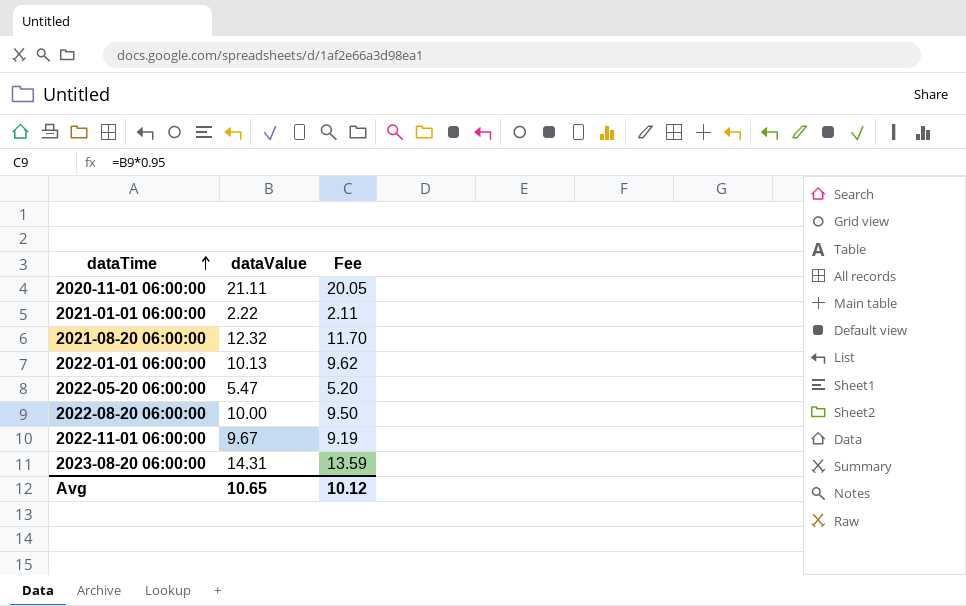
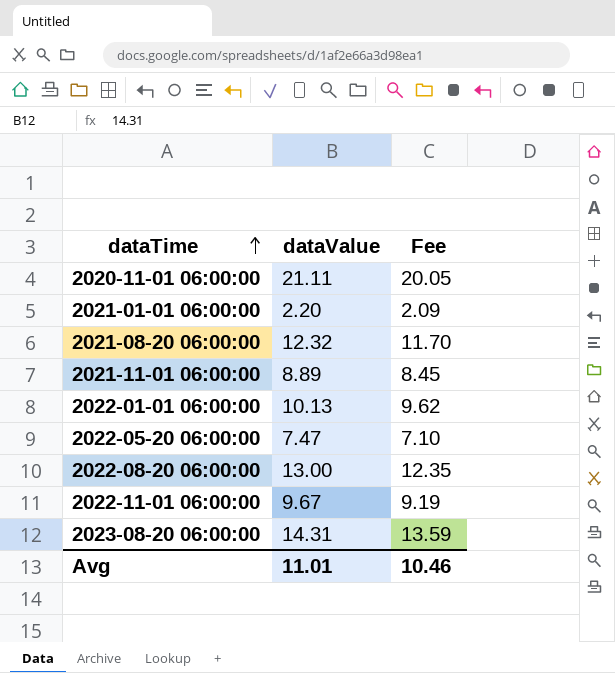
2021-01-01 06:00:00 | dataValue: 2.22 -> 2.20
2021-01-01 06:00:00 | Fee: 2.11 -> 2.09
row 2021-11-01 06:00:00: none -> 8.89 | 8.45
2022-05-20 06:00:00 | dataValue: 5.47 -> 7.47
2022-05-20 06:00:00 | Fee: 5.20 -> 7.10
2022-08-20 06:00:00 | dataValue: 10.00 -> 13.00
2022-08-20 06:00:00 | Fee: 9.50 -> 12.35
Avg | dataValue: 10.65 -> 11.01
Avg | Fee: 10.12 -> 10.46

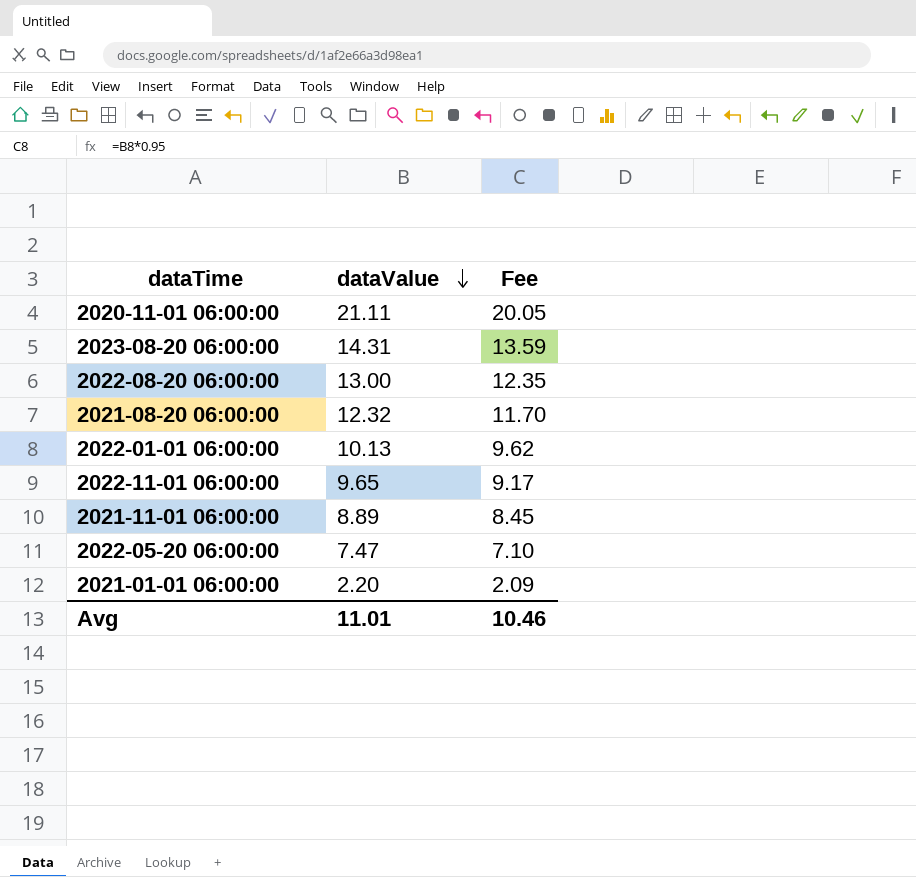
row order: dataTime ascending -> dataValue descending
2022-11-01 06:00:00 | dataValue: 9.67 -> 9.65
2022-11-01 06:00:00 | Fee: 9.19 -> 9.17

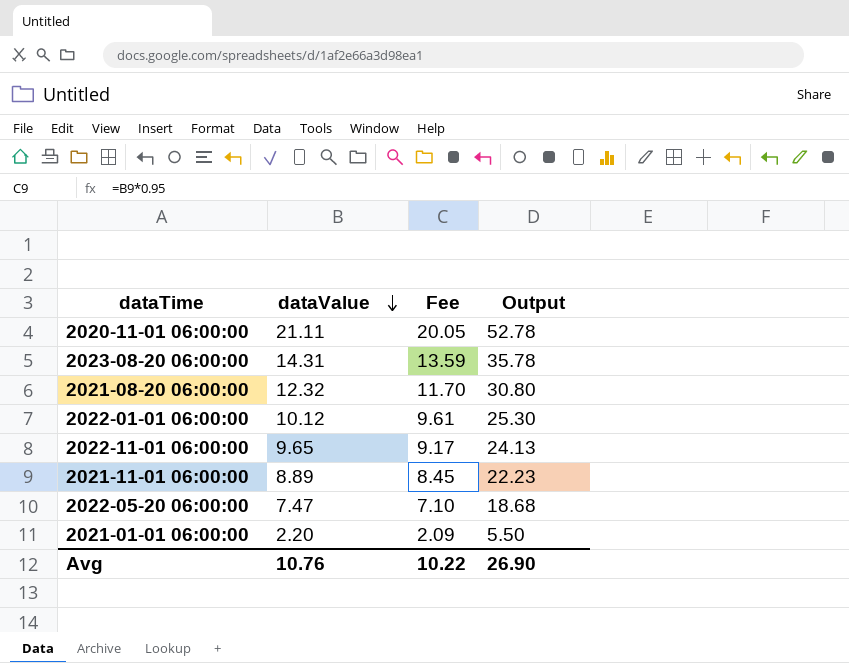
column Output | formula: none -> [dataValue] * 2.5
row 2022-08-20 06:00:00: 13.00 | 12.35 -> none
2022-01-01 06:00:00 | dataValue: 10.13 -> 10.12
2022-01-01 06:00:00 | Fee: 9.62 -> 9.61
Avg | dataValue: 11.01 -> 10.76
Avg | Fee: 10.46 -> 10.22

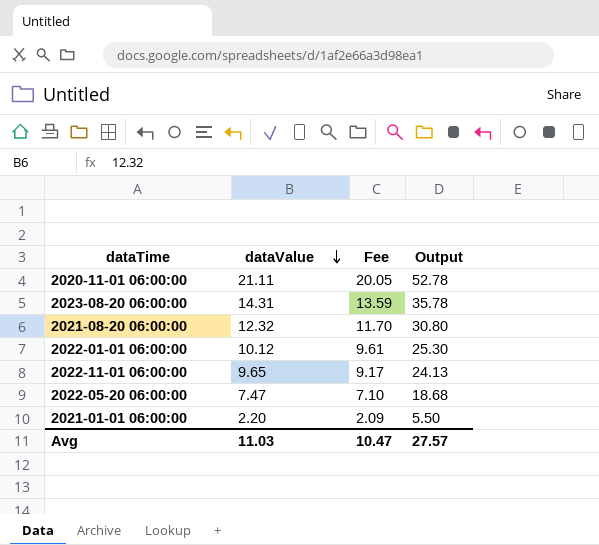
row 2021-11-01 06:00:00: 8.89 | 8.45 | 22.23 -> none
Avg | dataValue: 10.76 -> 11.03
Avg | Fee: 10.22 -> 10.47
Avg | Output: 26.90 -> 27.57

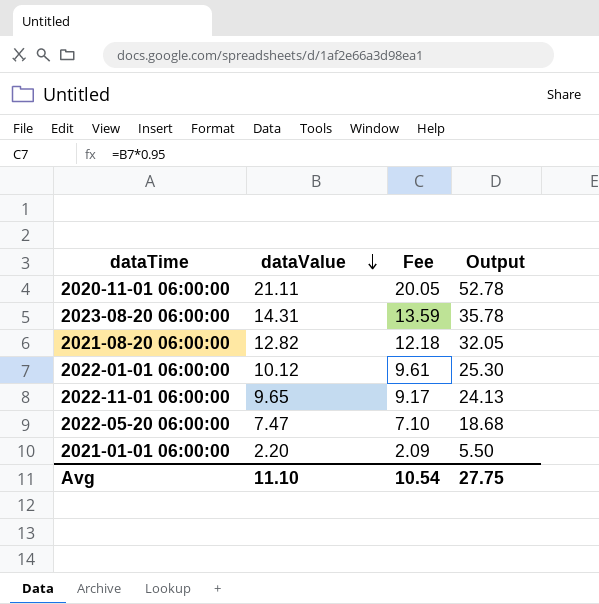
2021-08-20 06:00:00 | dataValue: 12.32 -> 12.82
2021-08-20 06:00:00 | Fee: 11.70 -> 12.18
2021-08-20 06:00:00 | Output: 30.80 -> 32.05
Avg | dataValue: 11.03 -> 11.10
Avg | Fee: 10.47 -> 10.54
Avg | Output: 27.57 -> 27.75

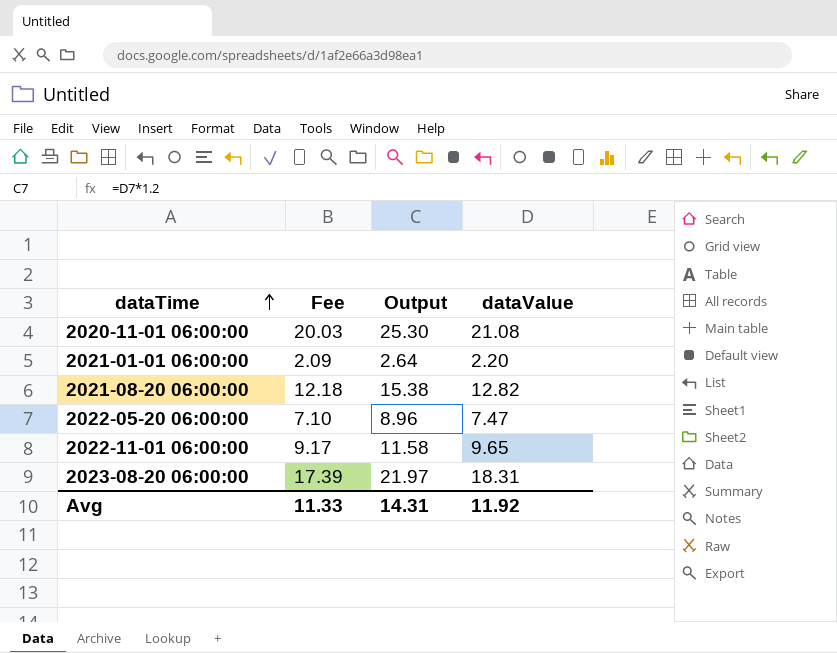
row order: dataValue descending -> dataTime ascending
column Output | formula: [dataValue] * 2.5 -> [dataValue] * 1.2
column dataValue | position: 2 -> 4
row 2022-01-01 06:00:00: 10.12 | 9.61 | 25.30 -> none
2020-11-01 06:00:00 | Fee: 20.05 -> 20.03
2020-11-01 06:00:00 | dataValue: 21.11 -> 21.08
2023-08-20 06:00:00 | Fee: 13.59 -> 17.39
2023-08-20 06:00:00 | dataValue: 14.31 -> 18.31
Avg | Fee: 10.54 -> 11.33
Avg | Output: 27.75 -> 14.31
Avg | dataValue: 11.10 -> 11.92

